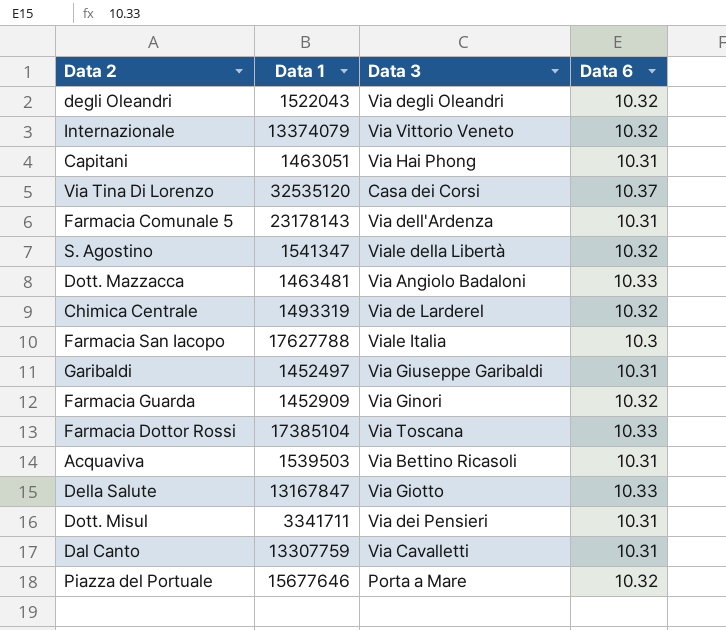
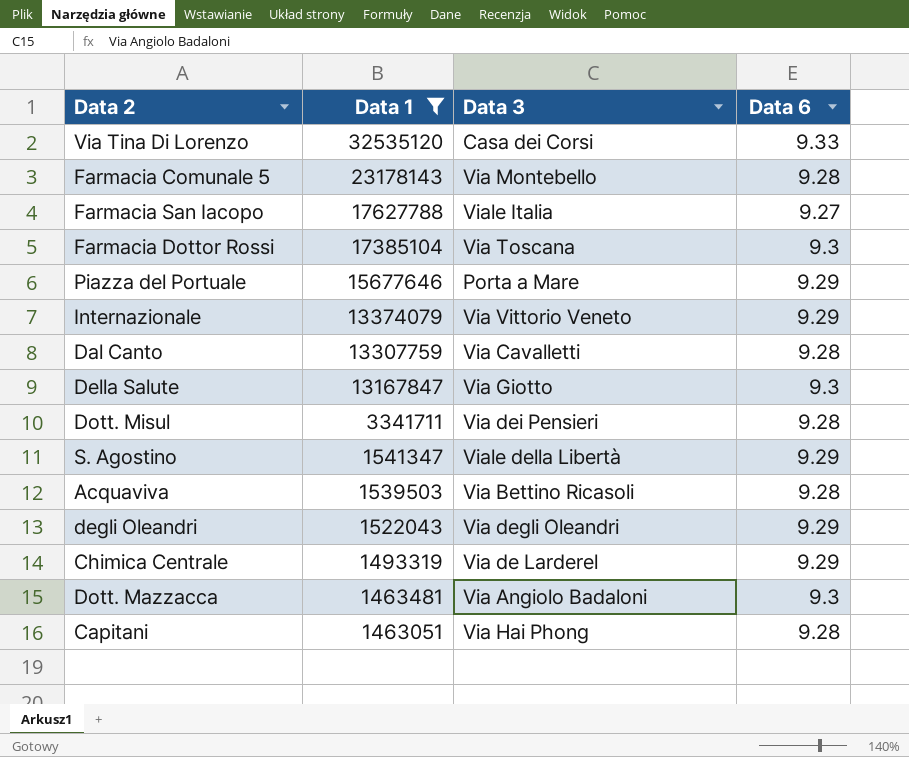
filter: none -> Data 1 >= 1463051
row order: none -> Data 1 descending
Via Tina Di Lorenzo | Data 6: 10.37 -> 9.33
Farmacia Comunale 5 | Data 3: Via dell'Ardenza -> Via Montebello
Farmacia Comunale 5 | Data 6: 10.31 -> 9.28
Farmacia San Iacopo | Data 6: 10.3 -> 9.27
Farmacia Dottor Rossi | Data 6: 10.33 -> 9.3
Piazza del Portuale | Data 6: 10.32 -> 9.29
Internazionale | Data 6: 10.32 -> 9.29
Dal Canto | Data 6: 10.31 -> 9.28
Della Salute | Data 6: 10.33 -> 9.3
Dott. Misul | Data 6: 10.31 -> 9.28
S. Agostino | Data 6: 10.32 -> 9.29
Acquaviva | Data 6: 10.31 -> 9.28
degli Oleandri | Data 6: 10.32 -> 9.29
Chimica Centrale | Data 6: 10.32 -> 9.29
Dott. Mazzacca | Data 6: 10.33 -> 9.3
Capitani | Data 6: 10.31 -> 9.28

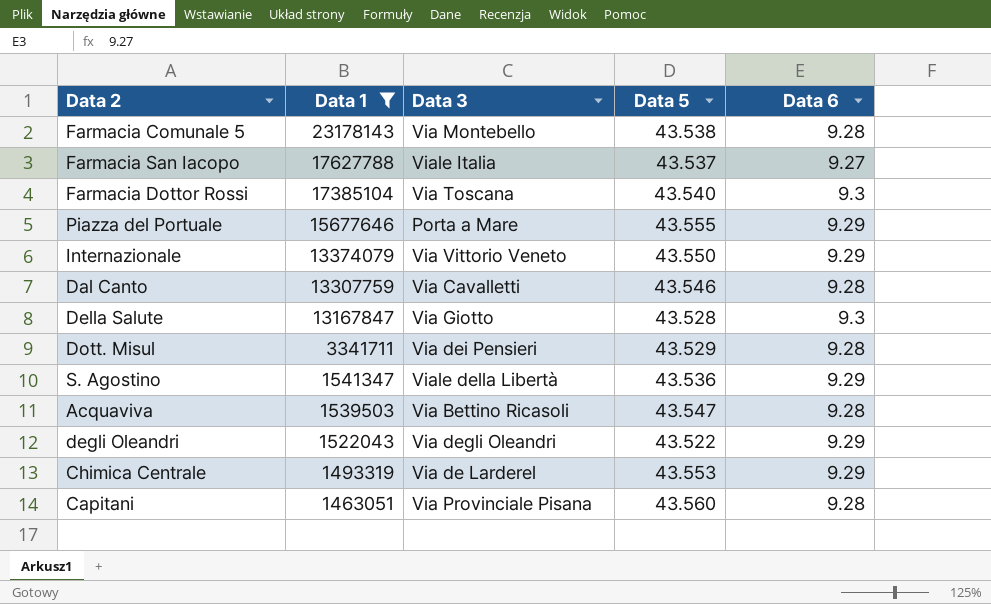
column Data 5 | position: none -> 4
row Via Tina Di Lorenzo: 32535120 | Casa dei Corsi | 9.33 -> none
row Dott. Mazzacca: 1463481 | Via Angiolo Badaloni | 9.3 -> none
Capitani | Data 3: Via Hai Phong -> Via Provinciale Pisana

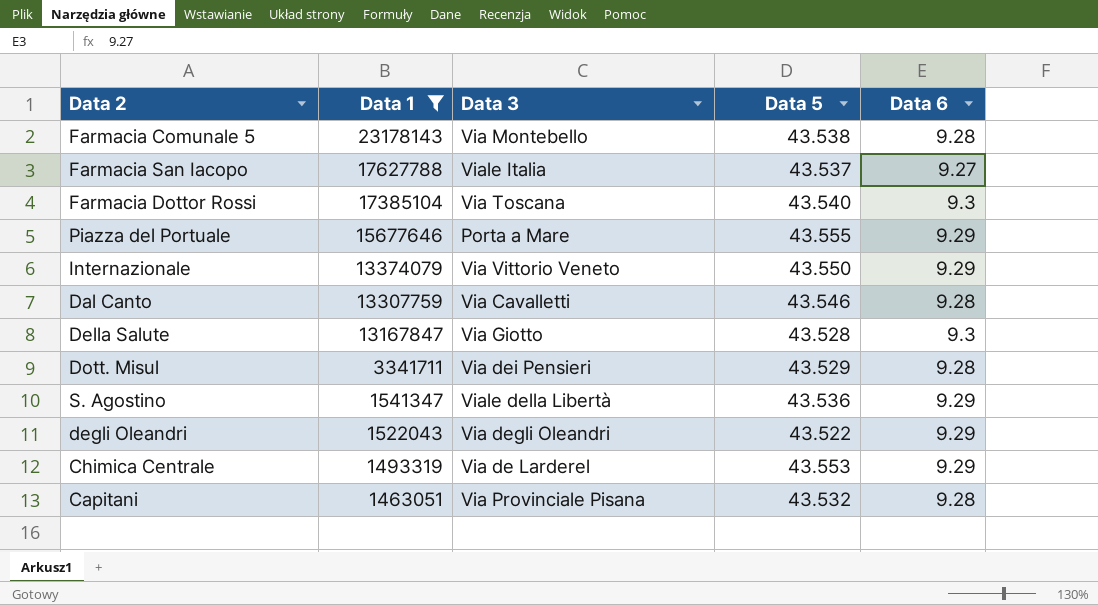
row Acquaviva: 1539503 | Via Bettino Ricasoli | 43.547 | 9.28 -> none
Capitani | Data 5: 43.560 -> 43.532

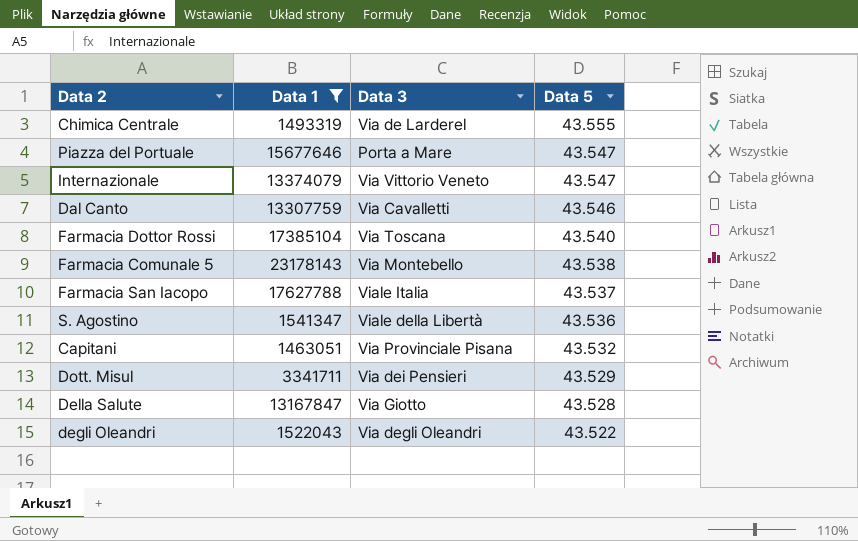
row order: Data 1 descending -> Data 5 descending
column Data 6 | position: 5 -> none
Chimica Centrale | Data 5: 43.553 -> 43.555
Piazza del Portuale | Data 5: 43.555 -> 43.547
Internazionale | Data 5: 43.550 -> 43.547

